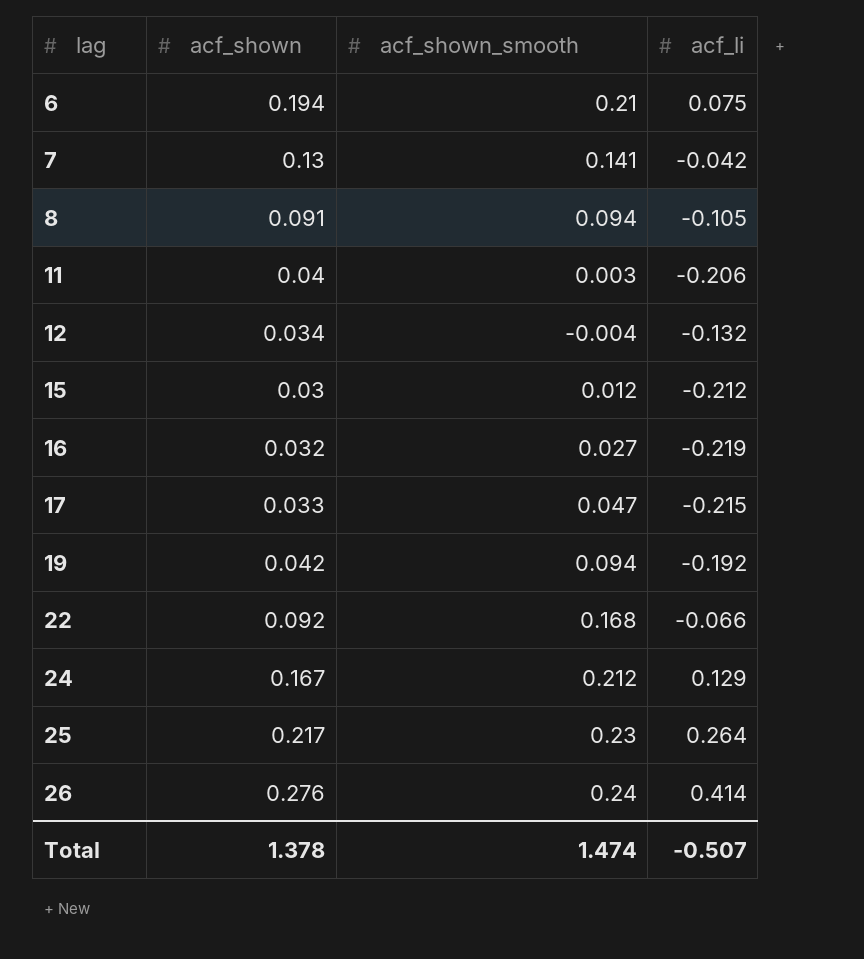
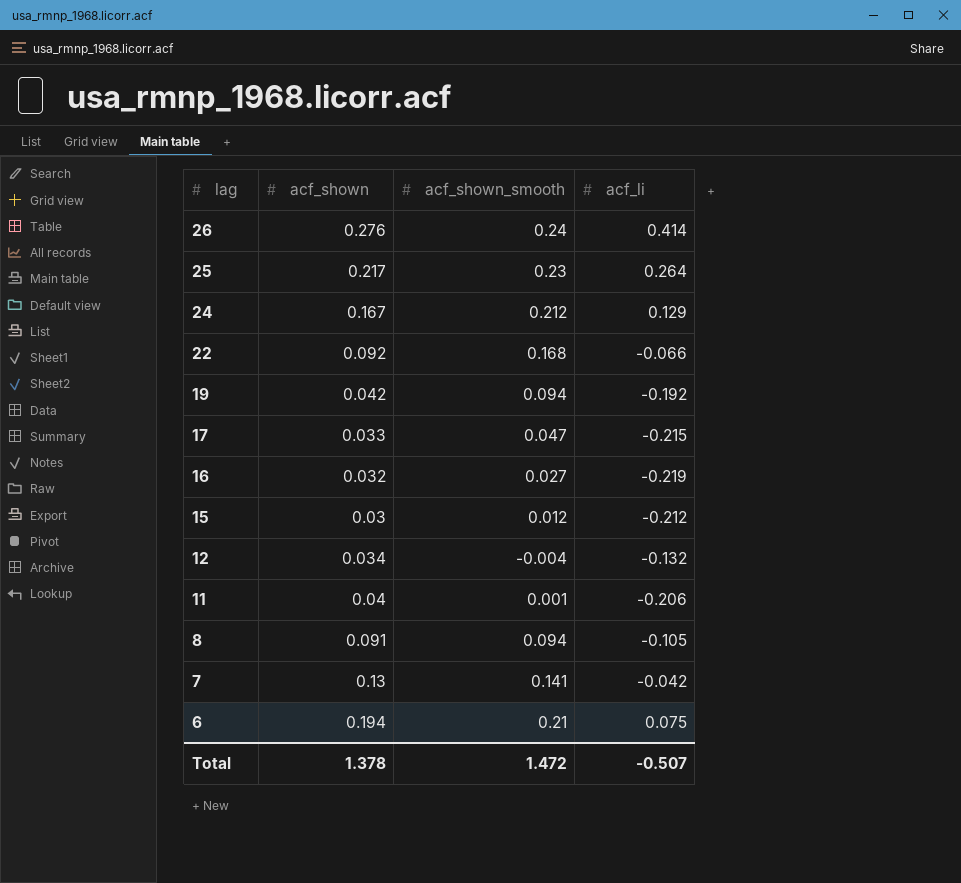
row order: lag ascending -> lag descending
11 | acf_shown_smooth: 0.003 -> 0.001
Total | acf_shown_smooth: 1.474 -> 1.472

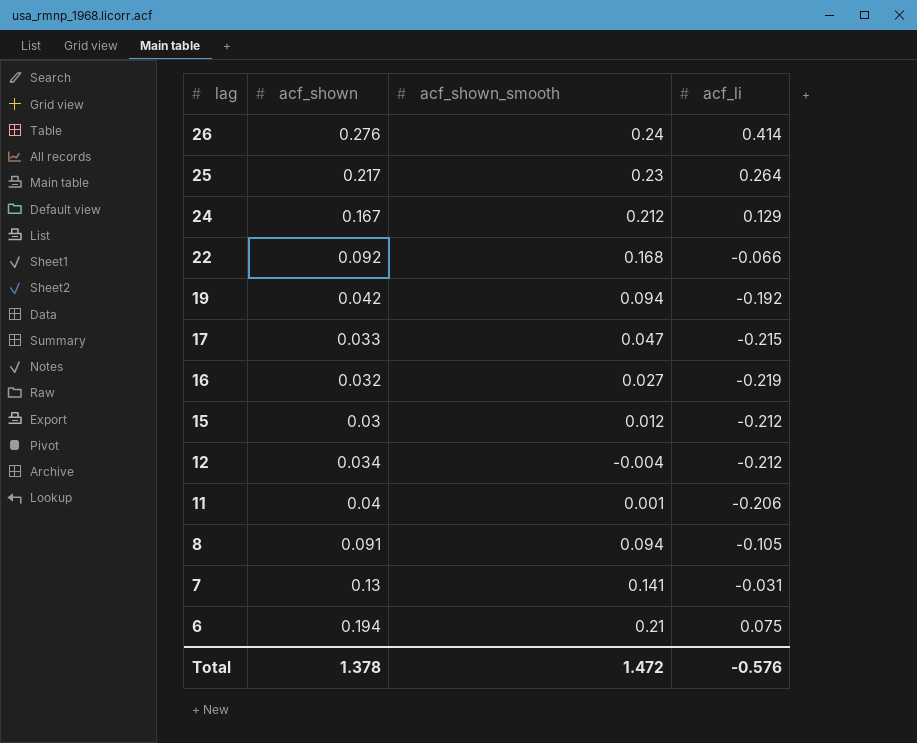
12 | acf_li: -0.132 -> -0.212
7 | acf_li: -0.042 -> -0.031
Total | acf_li: -0.507 -> -0.576

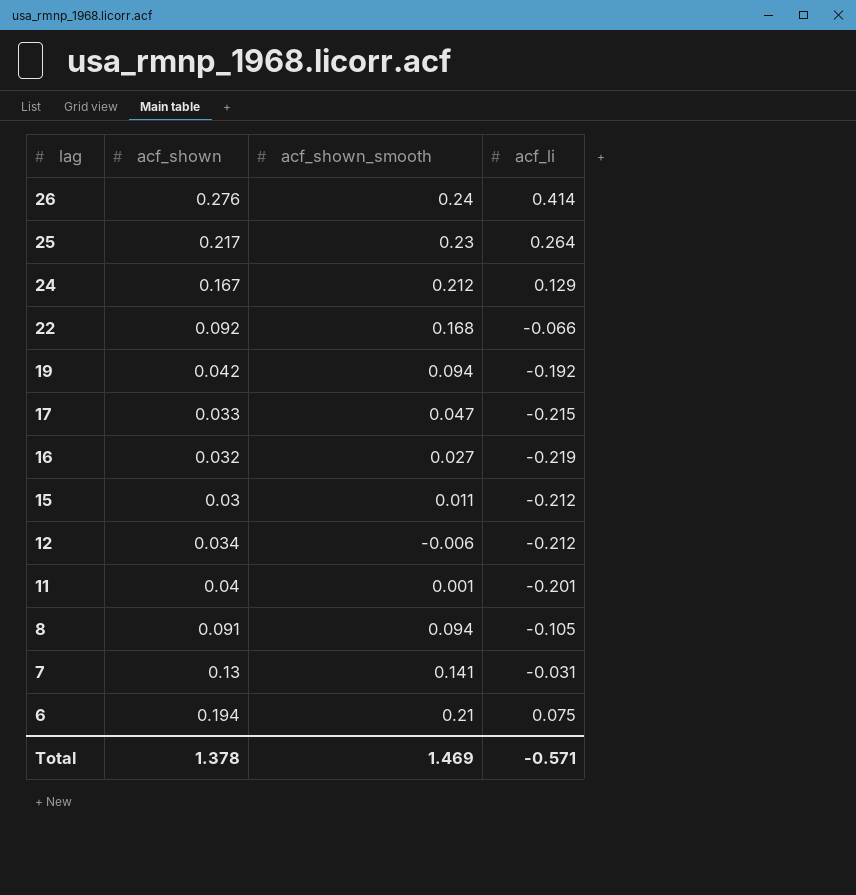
15 | acf_shown_smooth: 0.012 -> 0.011
12 | acf_shown_smooth: -0.004 -> -0.006
11 | acf_li: -0.206 -> -0.201
Total | acf_shown_smooth: 1.472 -> 1.469
Total | acf_li: -0.576 -> -0.571

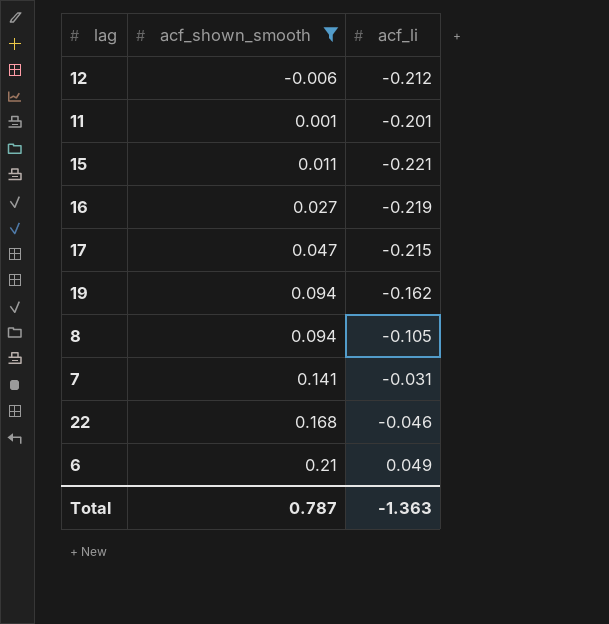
filter: none -> acf_shown_smooth <= 0.21
row order: lag descending -> acf_shown_smooth ascending
column acf_shown | position: 2 -> none
15 | acf_li: -0.212 -> -0.221
19 | acf_li: -0.192 -> -0.162
22 | acf_li: -0.066 -> -0.046
6 | acf_li: 0.075 -> 0.049
Total | acf_shown_smooth: 1.469 -> 0.787
Total | acf_li: -0.571 -> -1.363

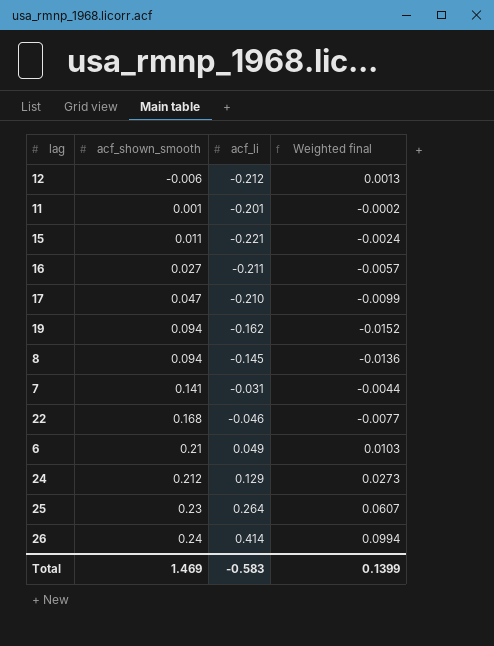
filter: acf_shown_smooth <= 0.21 -> none
column Weighted final | formula: none -> [acf_shown_smooth] * [acf_li]
16 | acf_li: -0.219 -> -0.211
17 | acf_li: -0.215 -> -0.210
8 | acf_li: -0.105 -> -0.145
Total | acf_shown_smooth: 0.787 -> 1.469
Total | acf_li: -1.363 -> -0.583

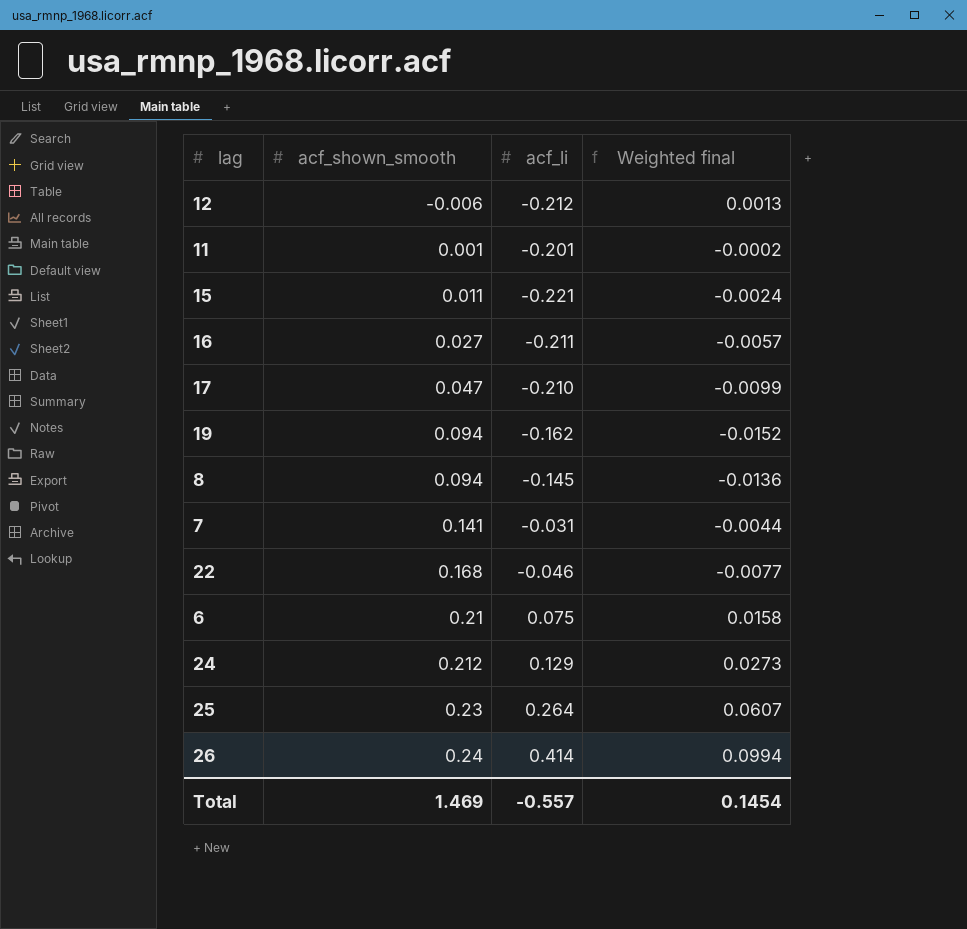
6 | acf_li: 0.049 -> 0.075
6 | Weighted final: 0.0103 -> 0.0158
Total | acf_li: -0.583 -> -0.557
Total | Weighted final: 0.1399 -> 0.1454

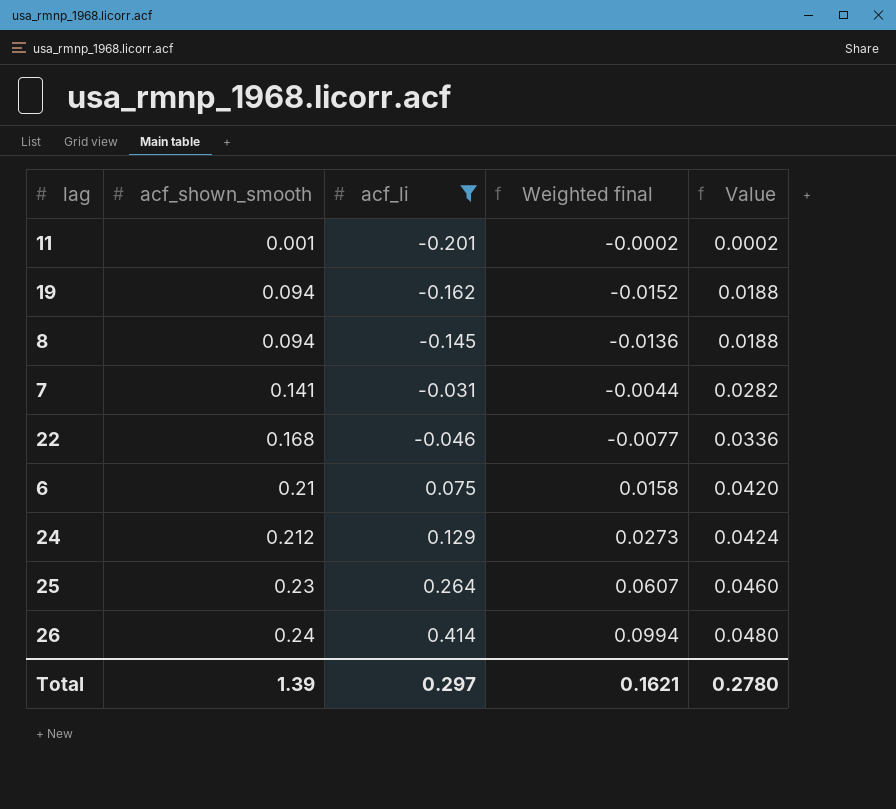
filter: none -> acf_li >= -0.201
column Value | formula: none -> [acf_shown_smooth] * 0.2
Total | acf_shown_smooth: 1.469 -> 1.39
Total | acf_li: -0.557 -> 0.297
Total | Weighted final: 0.1454 -> 0.1621

